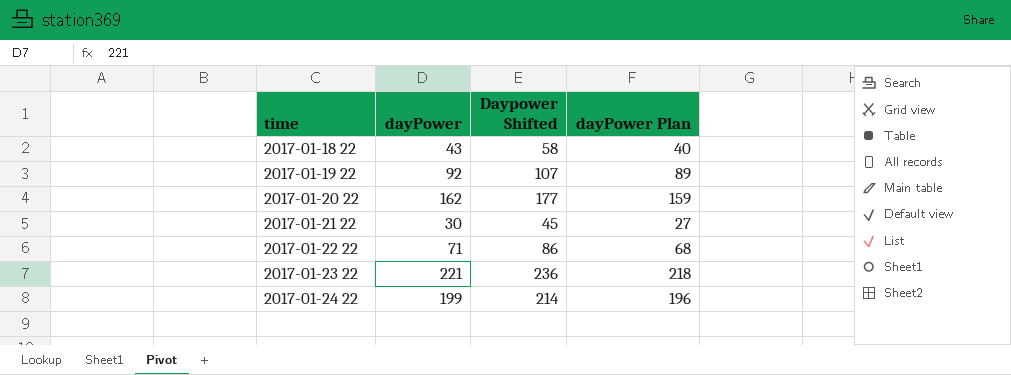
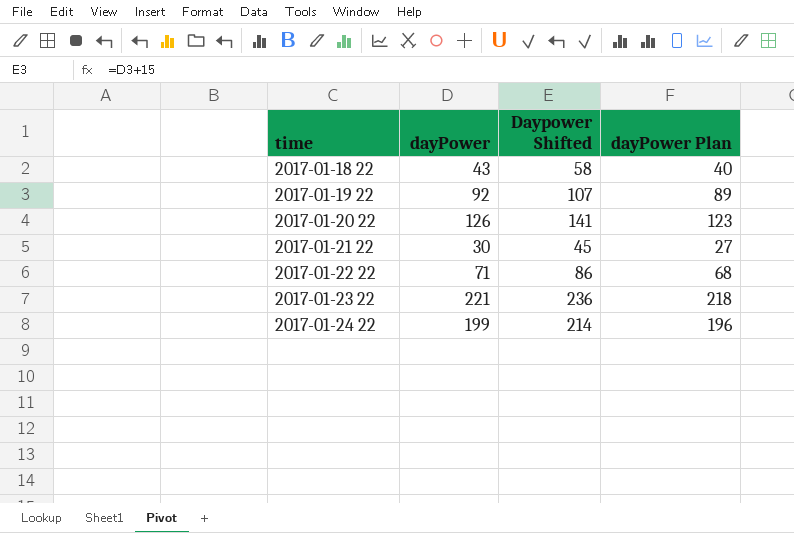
2017-01-20 22 | dayPower: 162 -> 126
2017-01-20 22 | Daypower Shifted: 177 -> 141
2017-01-20 22 | dayPower Plan: 159 -> 123

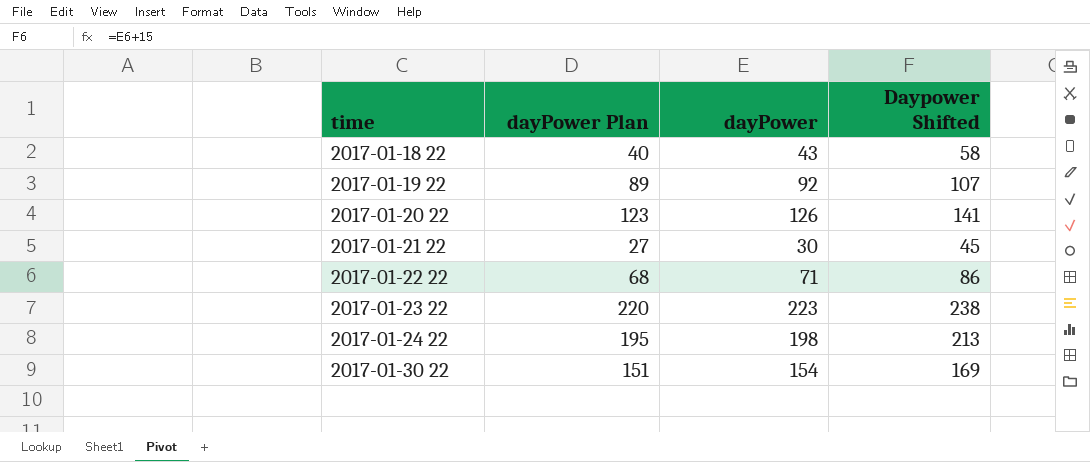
column dayPower Plan | position: 4 -> 2
2017-01-23 22 | dayPower Plan: 218 -> 220
2017-01-23 22 | dayPower: 221 -> 223
2017-01-23 22 | Daypower Shifted: 236 -> 238
2017-01-24 22 | dayPower Plan: 196 -> 195
2017-01-24 22 | dayPower: 199 -> 198
2017-01-24 22 | Daypower Shifted: 214 -> 213
row 2017-01-30 22: none -> 151 | 154 | 169

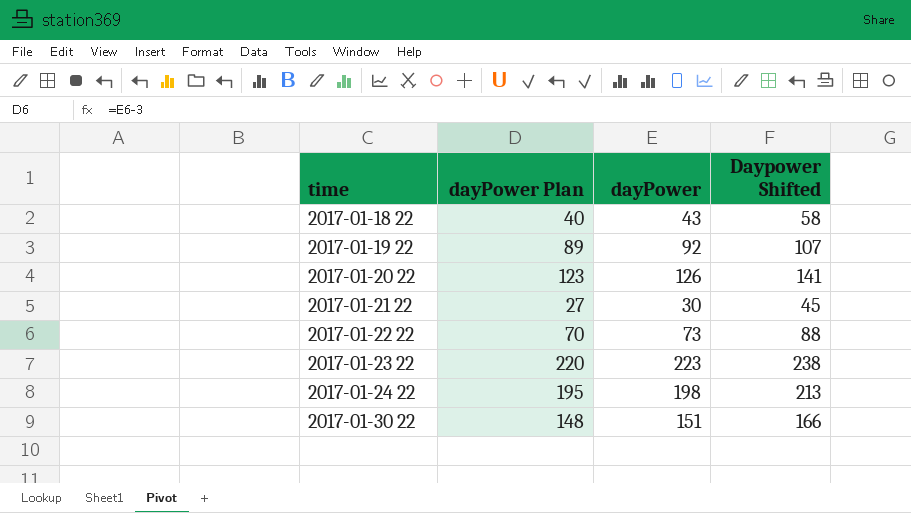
2017-01-22 22 | dayPower Plan: 68 -> 70
2017-01-22 22 | dayPower: 71 -> 73
2017-01-22 22 | Daypower Shifted: 86 -> 88
2017-01-30 22 | dayPower Plan: 151 -> 148
2017-01-30 22 | dayPower: 154 -> 151
2017-01-30 22 | Daypower Shifted: 169 -> 166

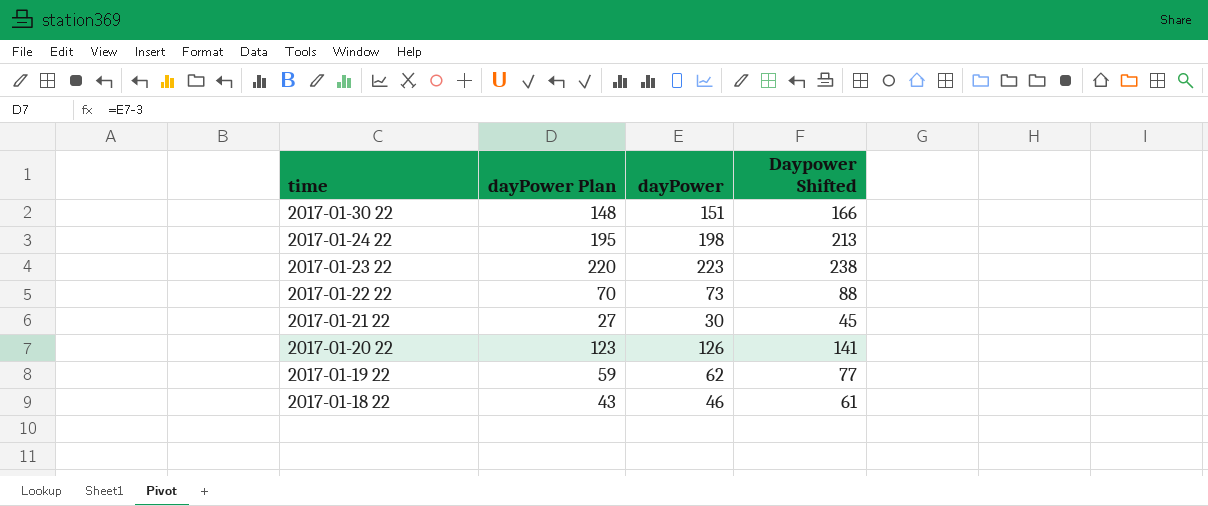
row order: time ascending -> time descending
2017-01-19 22 | dayPower Plan: 89 -> 59
2017-01-19 22 | dayPower: 92 -> 62
2017-01-19 22 | Daypower Shifted: 107 -> 77
2017-01-18 22 | dayPower Plan: 40 -> 43
2017-01-18 22 | dayPower: 43 -> 46
2017-01-18 22 | Daypower Shifted: 58 -> 61

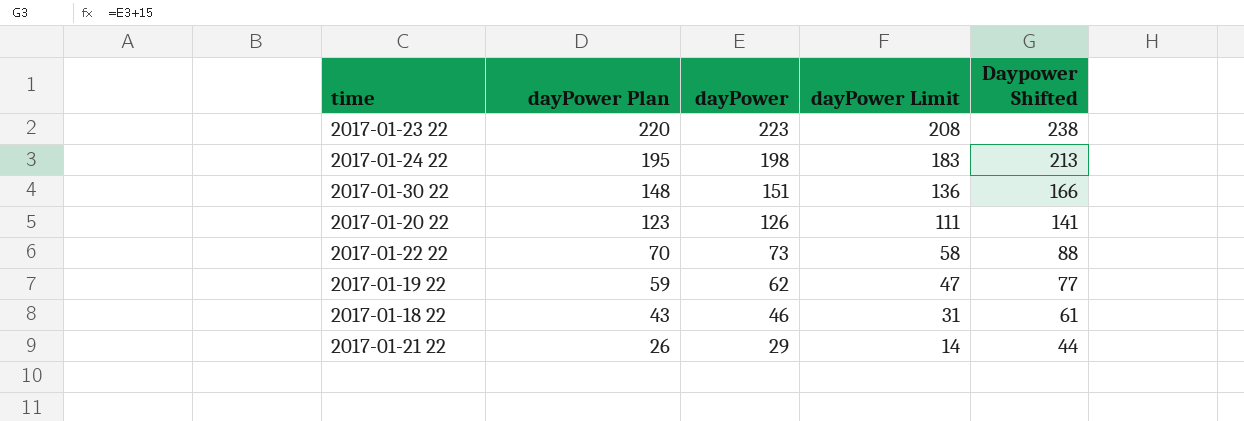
row order: time descending -> dayPower Plan descending
column dayPower Limit | formula: none -> [dayPower] - 15
2017-01-21 22 | dayPower Plan: 27 -> 26
2017-01-21 22 | dayPower: 30 -> 29
2017-01-21 22 | Daypower Shifted: 45 -> 44

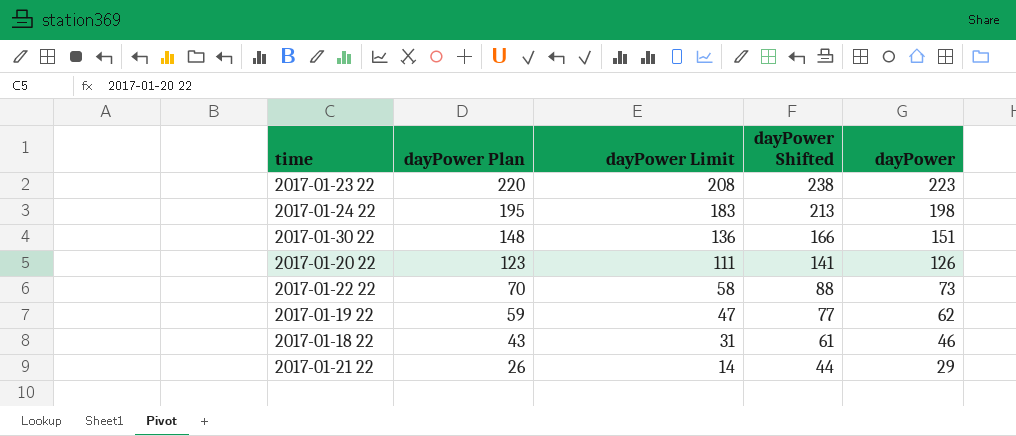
column name: Daypower Shifted -> dayPower Shifted
column dayPower | position: 3 -> 5

